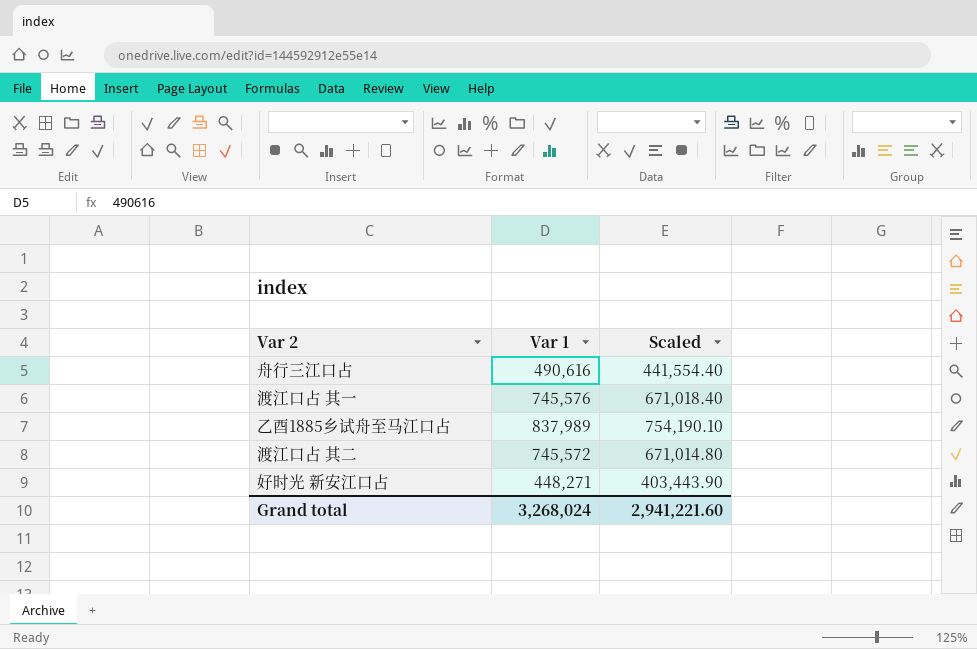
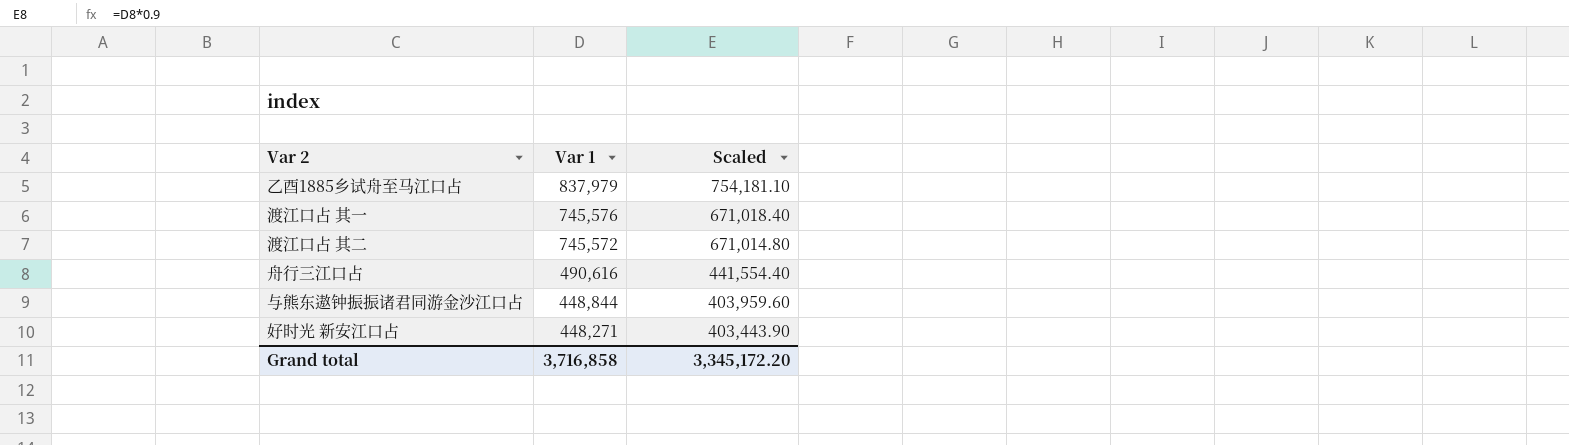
row order: none -> Var 1 descending
乙酉1885乡试舟至马江口占 | Var 1: 837,989 -> 837,979
乙酉1885乡试舟至马江口占 | Scaled: 754,190.10 -> 754,181.10
row 与熊东遨钟振振诸君同游金沙江口占: none -> 448,844 | 403,959.60
Grand total | Var 1: 3,268,024 -> 3,716,858
Grand total | Scaled: 2,941,221.60 -> 3,345,172.20

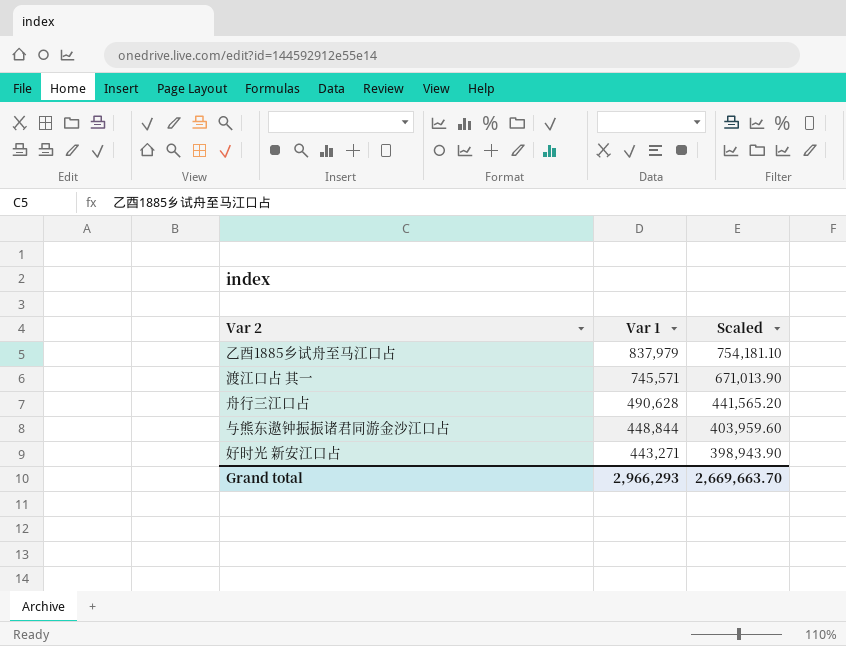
row 渡江口占 其二: 745,572 | 671,014.80 -> none
渡江口占 其一 | Var 1: 745,576 -> 745,571
渡江口占 其一 | Scaled: 671,018.40 -> 671,013.90
舟行三江口占 | Var 1: 490,616 -> 490,628
舟行三江口占 | Scaled: 441,554.40 -> 441,565.20
好时光 新安江口占 | Var 1: 448,271 -> 443,271
好时光 新安江口占 | Scaled: 403,443.90 -> 398,943.90
Grand total | Var 1: 3,716,858 -> 2,966,293
Grand total | Scaled: 3,345,172.20 -> 2,669,663.70

